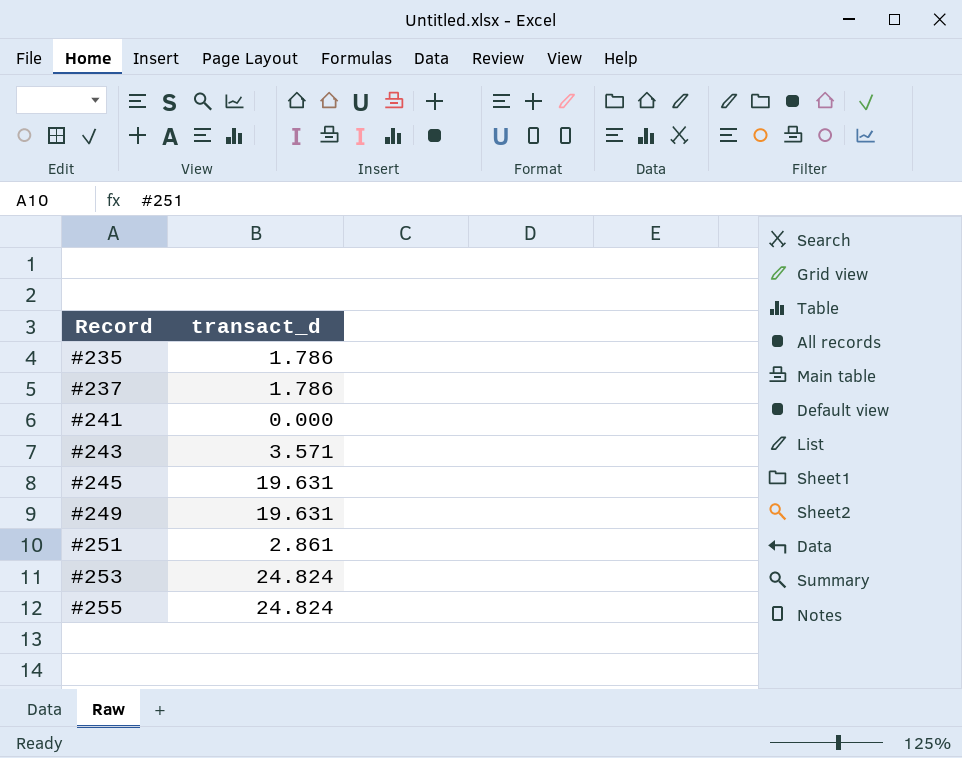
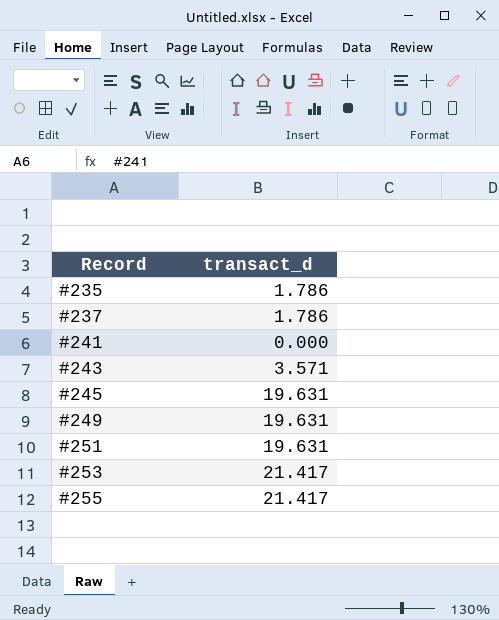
#251 | transact_d: 2.861 -> 19.631
#253 | transact_d: 24.824 -> 21.417
#255 | transact_d: 24.824 -> 21.417

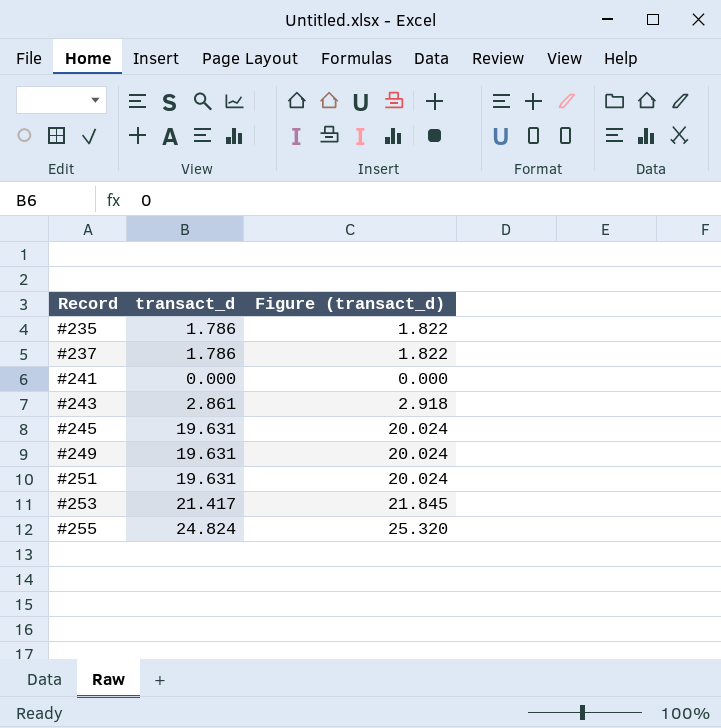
column Figure (transact_d) | formula: none -> [transact_d] * 1.02
#243 | transact_d: 3.571 -> 2.861
#255 | transact_d: 21.417 -> 24.824

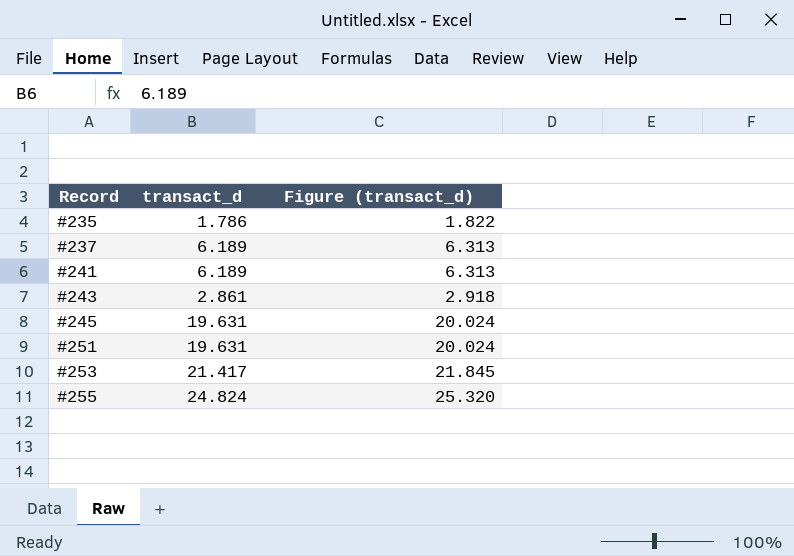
row #249: 19.631 | 20.024 -> none
#237 | transact_d: 1.786 -> 6.189
#237 | Figure (transact_d): 1.822 -> 6.313
#241 | transact_d: 0.000 -> 6.189
#241 | Figure (transact_d): 0.000 -> 6.313

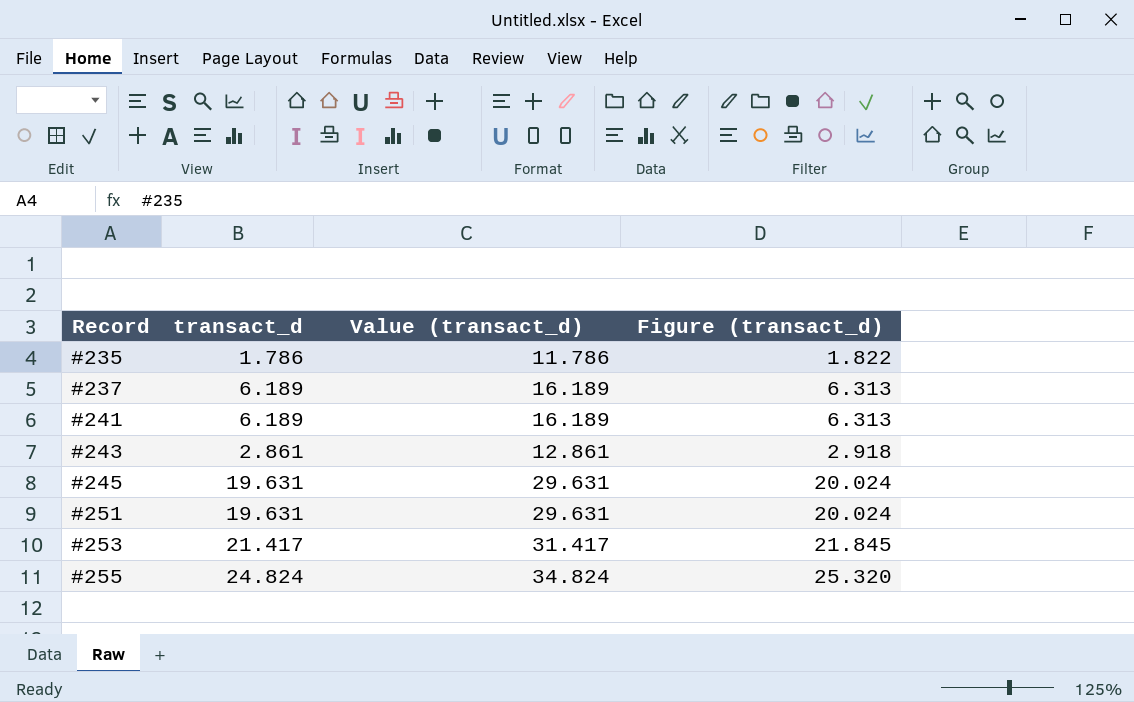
column Value (transact_d) | formula: none -> [transact_d] + 10

